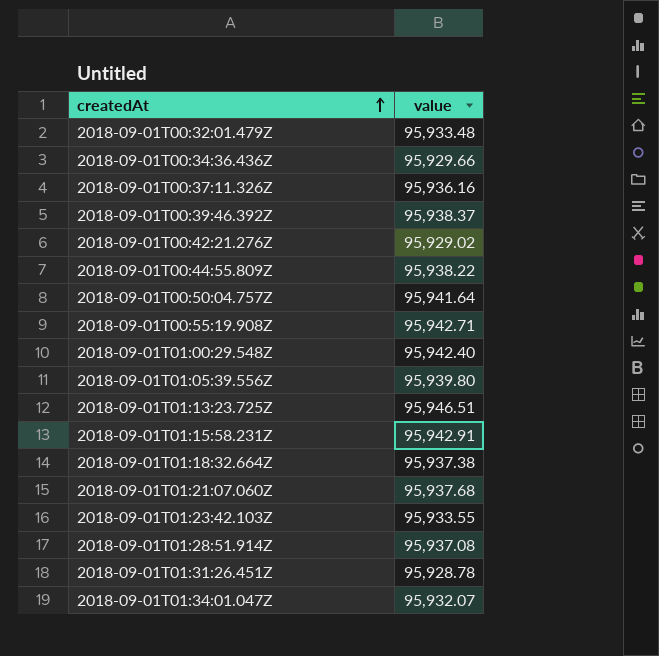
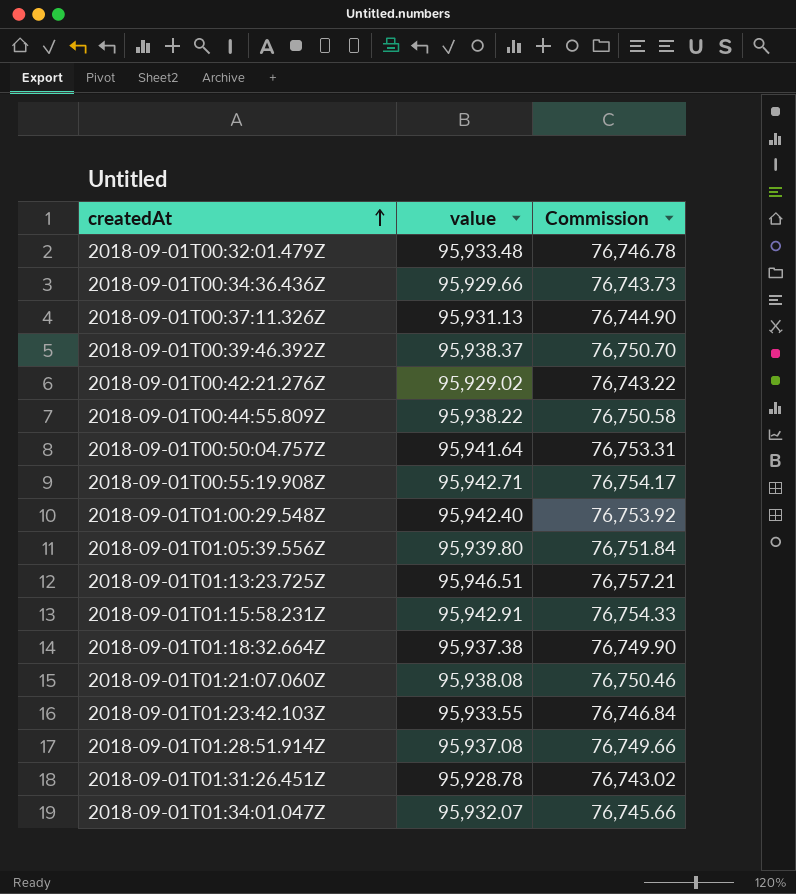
column Commission | formula: none -> [value] * 0.8
2018-09-01T00:37:11.326Z | value: 95,936.16 -> 95,931.13
2018-09-01T01:21:07.060Z | value: 95,937.68 -> 95,938.08

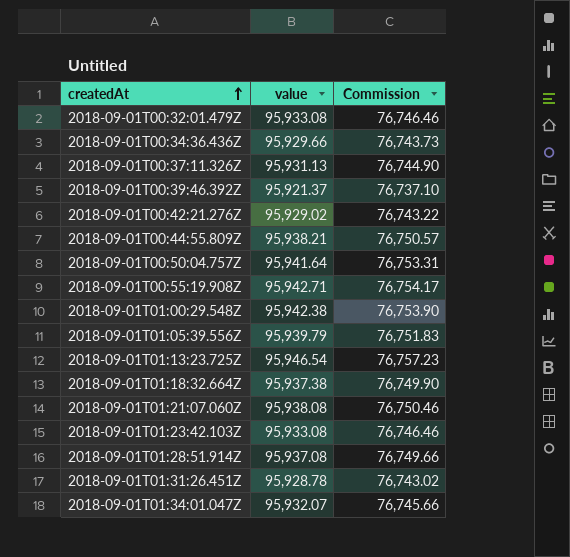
row 2018-09-01T01:15:58.231Z: 95,942.91 | 76,754.33 -> none
2018-09-01T00:32:01.479Z | value: 95,933.48 -> 95,933.08
2018-09-01T00:32:01.479Z | Commission: 76,746.78 -> 76,746.46
2018-09-01T00:39:46.392Z | value: 95,938.37 -> 95,921.37
2018-09-01T00:39:46.392Z | Commission: 76,750.70 -> 76,737.10
2018-09-01T00:44:55.809Z | value: 95,938.22 -> 95,938.21
2018-09-01T00:44:55.809Z | Commission: 76,750.58 -> 76,750.57
2018-09-01T01:00:29.548Z | value: 95,942.40 -> 95,942.38
2018-09-01T01:00:29.548Z | Commission: 76,753.92 -> 76,753.90
2018-09-01T01:05:39.556Z | value: 95,939.80 -> 95,939.79
2018-09-01T01:05:39.556Z | Commission: 76,751.84 -> 76,751.83
2018-09-01T01:13:23.725Z | value: 95,946.51 -> 95,946.54
2018-09-01T01:13:23.725Z | Commission: 76,757.21 -> 76,757.23
2018-09-01T01:23:42.103Z | value: 95,933.55 -> 95,933.08
2018-09-01T01:23:42.103Z | Commission: 76,746.84 -> 76,746.46

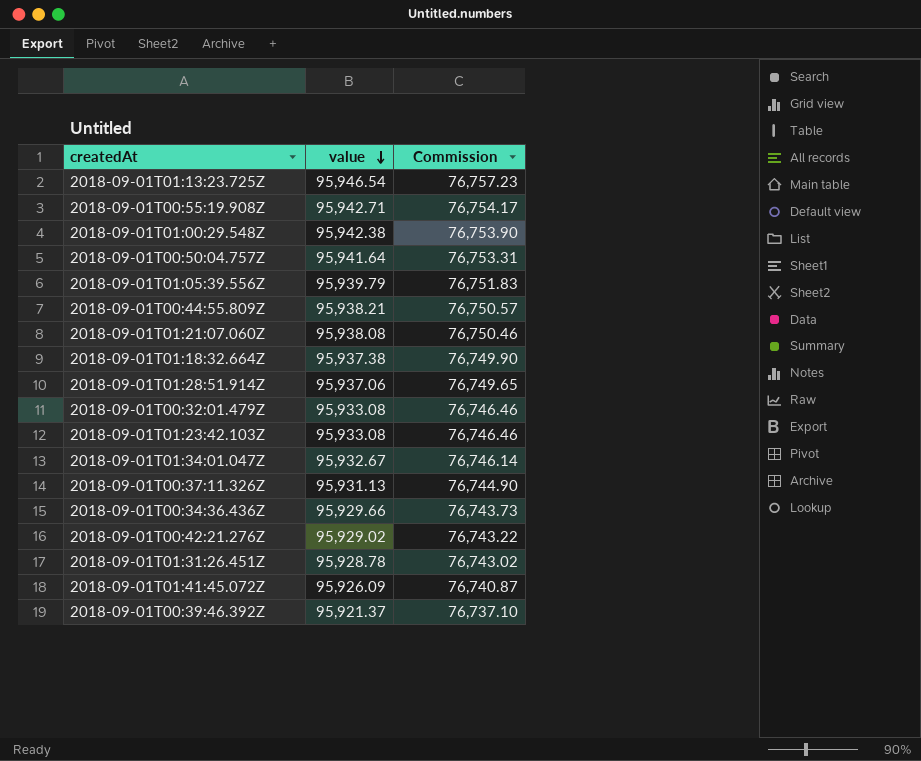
row order: createdAt ascending -> value descending
2018-09-01T01:28:51.914Z | value: 95,937.08 -> 95,937.06
2018-09-01T01:28:51.914Z | Commission: 76,749.66 -> 76,749.65
2018-09-01T01:34:01.047Z | value: 95,932.07 -> 95,932.67
2018-09-01T01:34:01.047Z | Commission: 76,745.66 -> 76,746.14
row 2018-09-01T01:41:45.072Z: none -> 95,926.09 | 76,740.87

